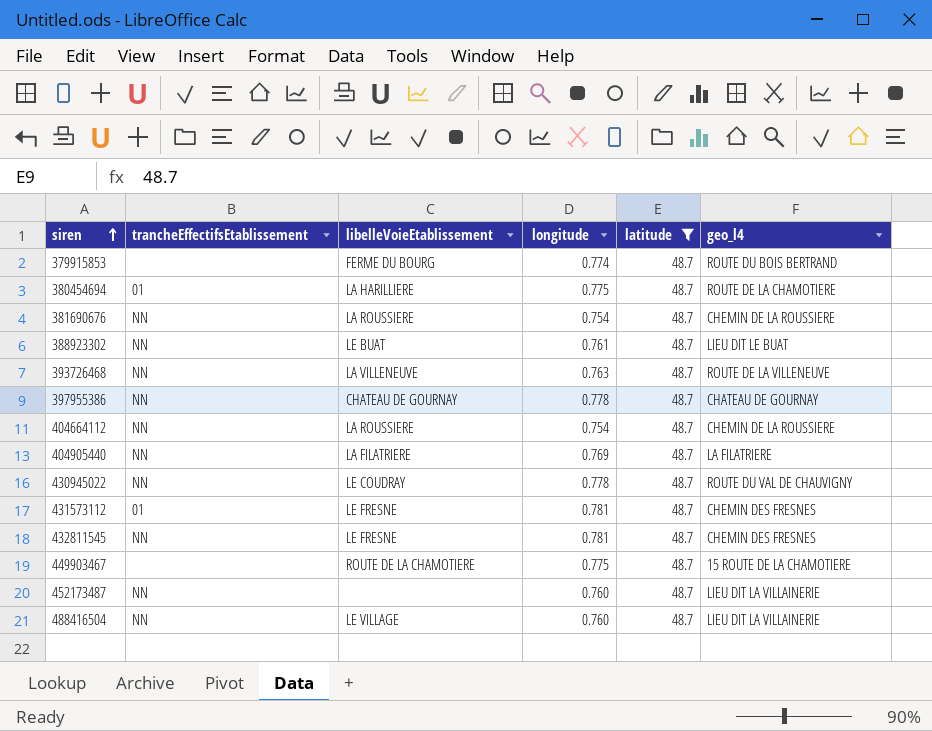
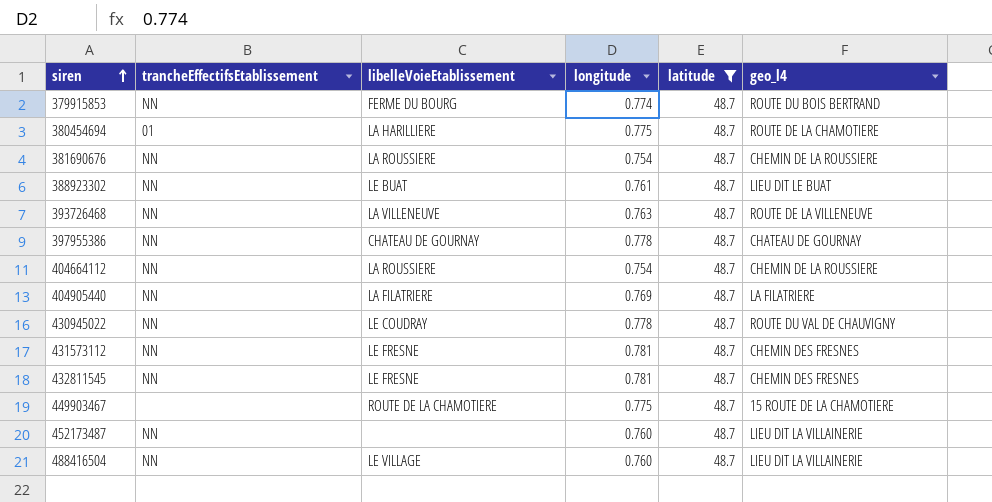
379915853 | trancheEffectifsEtablissement: none -> NN
431573112 | trancheEffectifsEtablissement: 01 -> NN

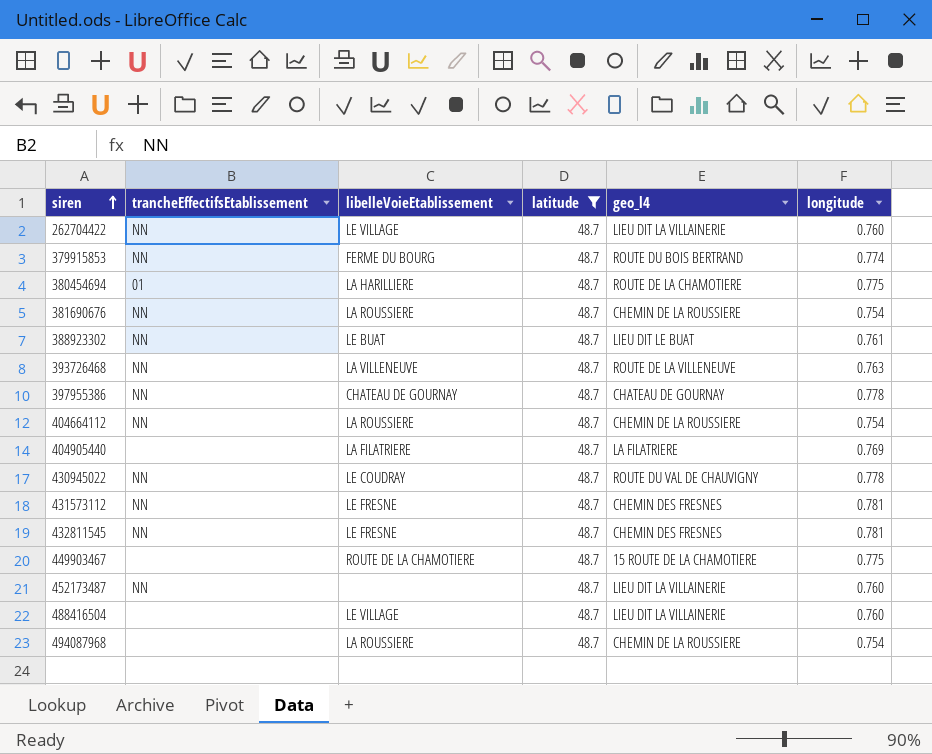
column longitude | position: 4 -> 6
row 262704422: none -> NN | LE VILLAGE | 48.7 | LIEU DIT LA VILLAINERIE | 0.760
404905440 | trancheEffectifsEtablissement: NN -> none
488416504 | trancheEffectifsEtablissement: NN -> none
row 494087968: none -> none | LA ROUSSIERE | 48.7 | CHEMIN DE LA ROUSSIERE | 0.754

